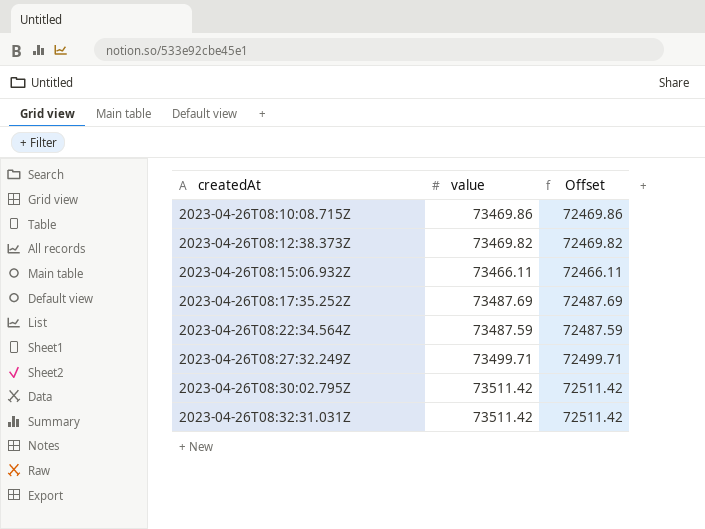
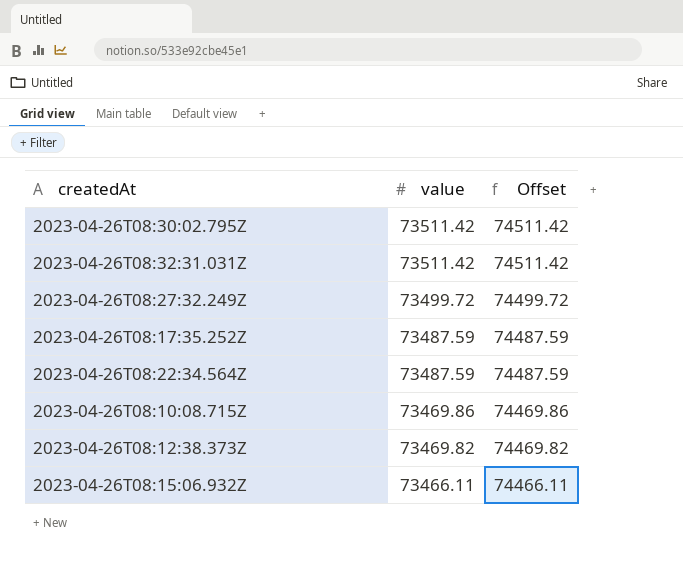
row order: createdAt ascending -> value descending
column Offset | formula: [value] - 1000 -> [value] + 1000
2023-04-26T08:27:32.249Z | value: 73499.71 -> 73499.72
2023-04-26T08:17:35.252Z | value: 73487.69 -> 73487.59

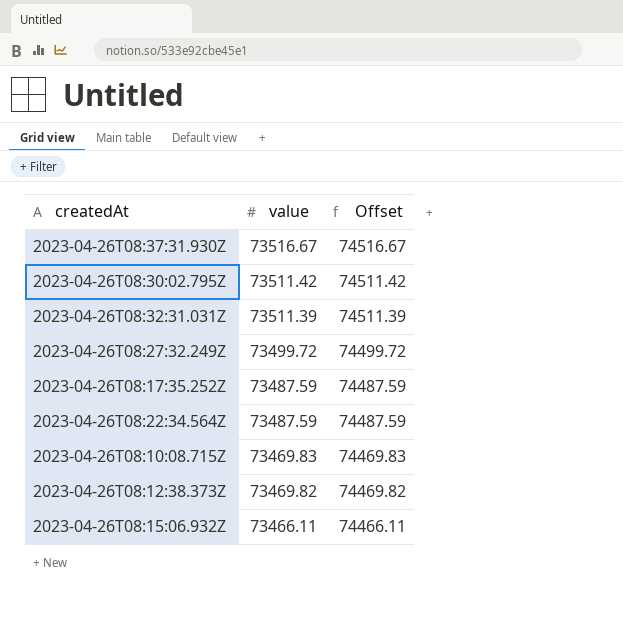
row 2023-04-26T08:37:31.930Z: none -> 73516.67 | 74516.67
2023-04-26T08:32:31.031Z | value: 73511.42 -> 73511.39
2023-04-26T08:32:31.031Z | Offset: 74511.42 -> 74511.39
2023-04-26T08:10:08.715Z | value: 73469.86 -> 73469.83
2023-04-26T08:10:08.715Z | Offset: 74469.86 -> 74469.83

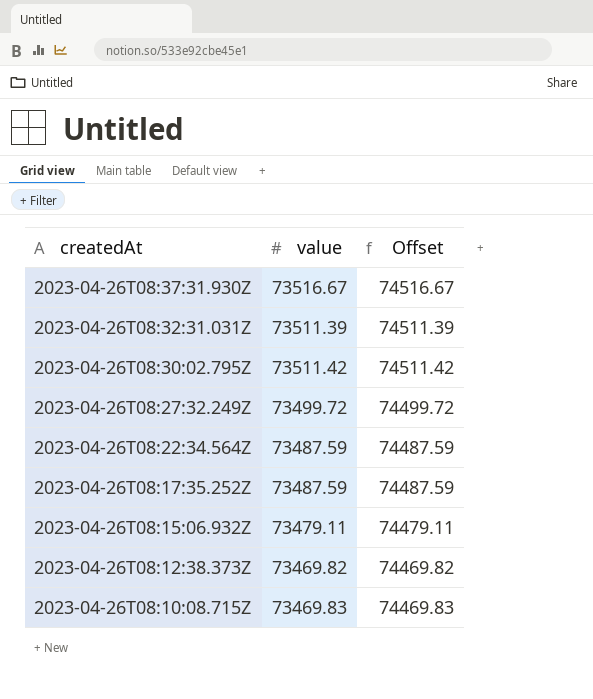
row order: value descending -> createdAt descending
2023-04-26T08:15:06.932Z | value: 73466.11 -> 73479.11
2023-04-26T08:15:06.932Z | Offset: 74466.11 -> 74479.11

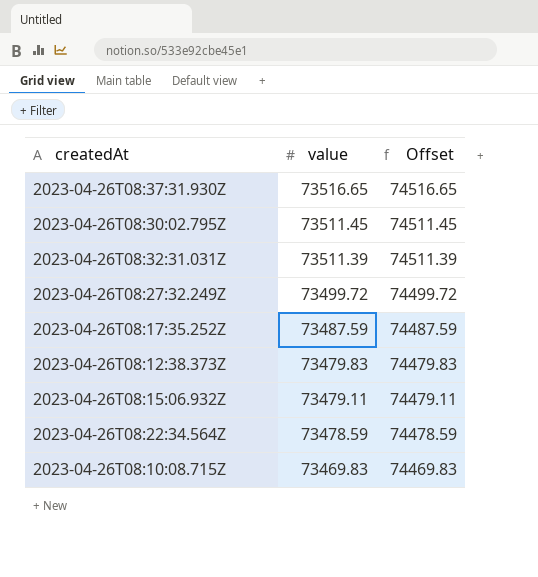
row order: createdAt descending -> value descending
2023-04-26T08:37:31.930Z | value: 73516.67 -> 73516.65
2023-04-26T08:37:31.930Z | Offset: 74516.67 -> 74516.65
2023-04-26T08:30:02.795Z | value: 73511.42 -> 73511.45
2023-04-26T08:30:02.795Z | Offset: 74511.42 -> 74511.45
2023-04-26T08:12:38.373Z | value: 73469.82 -> 73479.83
2023-04-26T08:12:38.373Z | Offset: 74469.82 -> 74479.83
2023-04-26T08:22:34.564Z | value: 73487.59 -> 73478.59
2023-04-26T08:22:34.564Z | Offset: 74487.59 -> 74478.59

